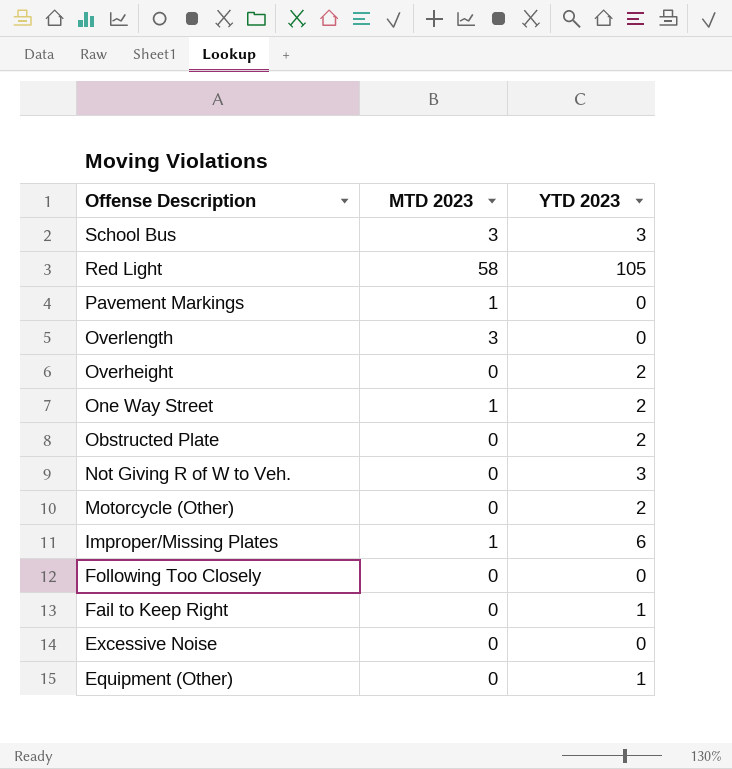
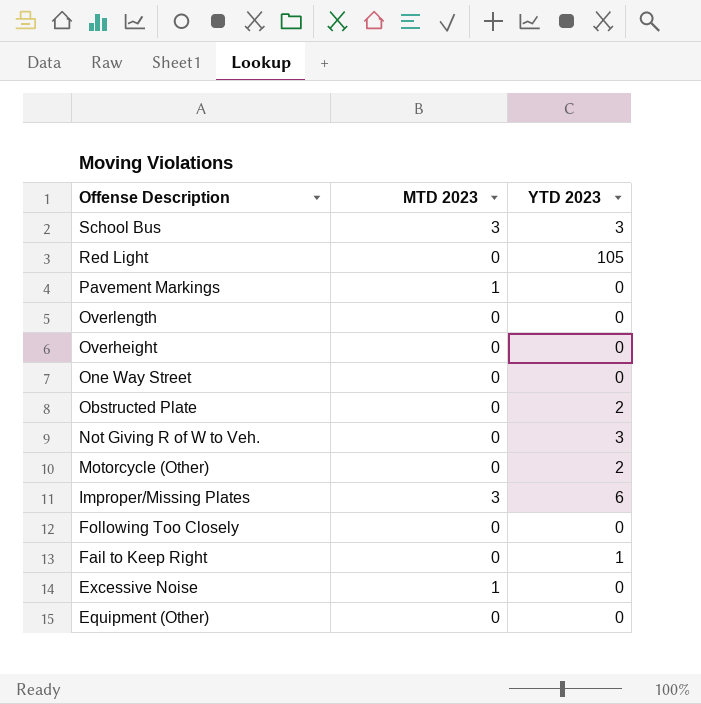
Red Light | MTD 2023: 58 -> 0
Overlength | MTD 2023: 3 -> 0
Overheight | YTD 2023: 2 -> 0
One Way Street | MTD 2023: 1 -> 0
One Way Street | YTD 2023: 2 -> 0
Improper/Missing Plates | MTD 2023: 1 -> 3
Excessive Noise | MTD 2023: 0 -> 1
Equipment (Other) | YTD 2023: 1 -> 0

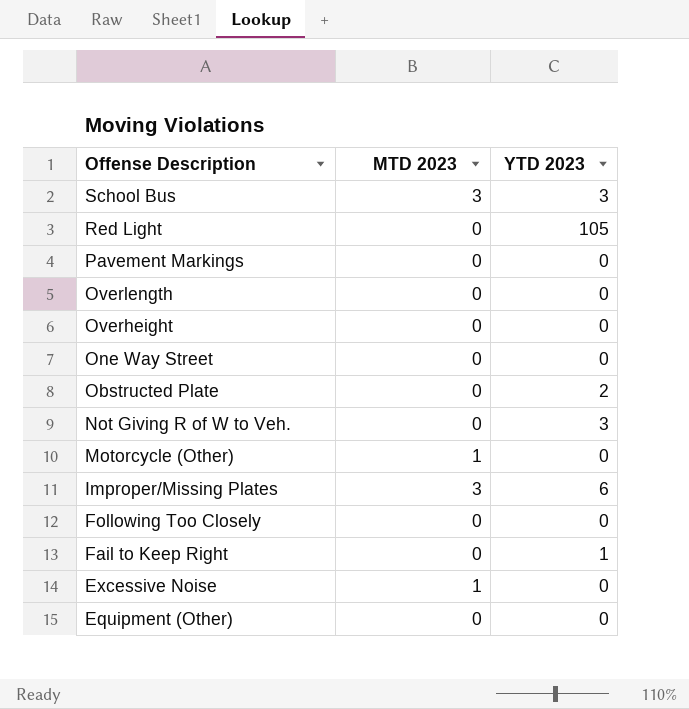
Pavement Markings | MTD 2023: 1 -> 0
Motorcycle (Other) | MTD 2023: 0 -> 1
Motorcycle (Other) | YTD 2023: 2 -> 0

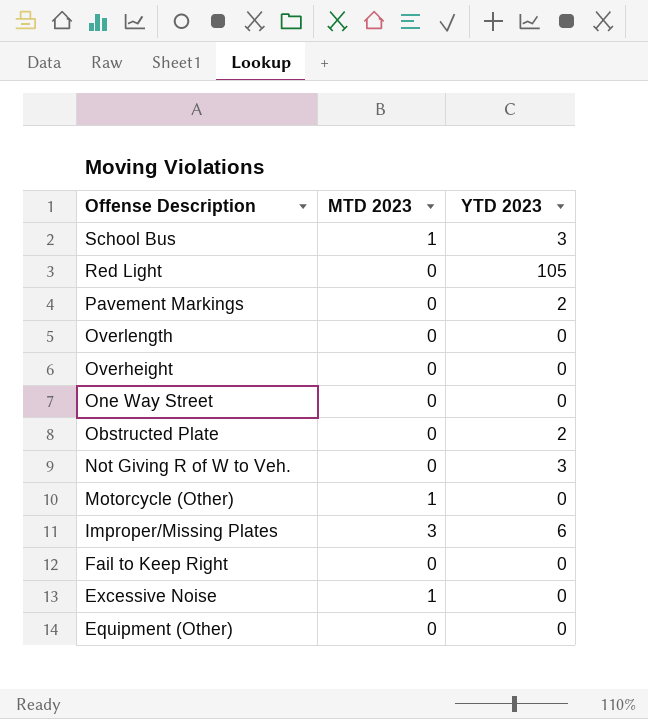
row Following Too Closely: 0 | 0 -> none
School Bus | MTD 2023: 3 -> 1
Pavement Markings | YTD 2023: 0 -> 2
Fail to Keep Right | YTD 2023: 1 -> 0

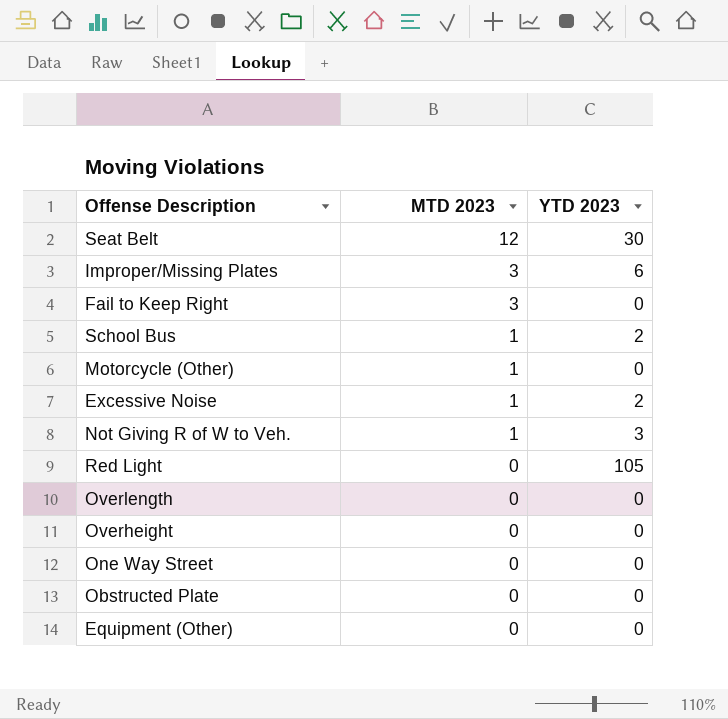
row order: Offense Description descending -> MTD 2023 descending
row Pavement Markings: 0 | 2 -> none
row Seat Belt: none -> 12 | 30
Fail to Keep Right | MTD 2023: 0 -> 3
School Bus | YTD 2023: 3 -> 2
Excessive Noise | YTD 2023: 0 -> 2
Not Giving R of W to Veh. | MTD 2023: 0 -> 1
Obstructed Plate | YTD 2023: 2 -> 0

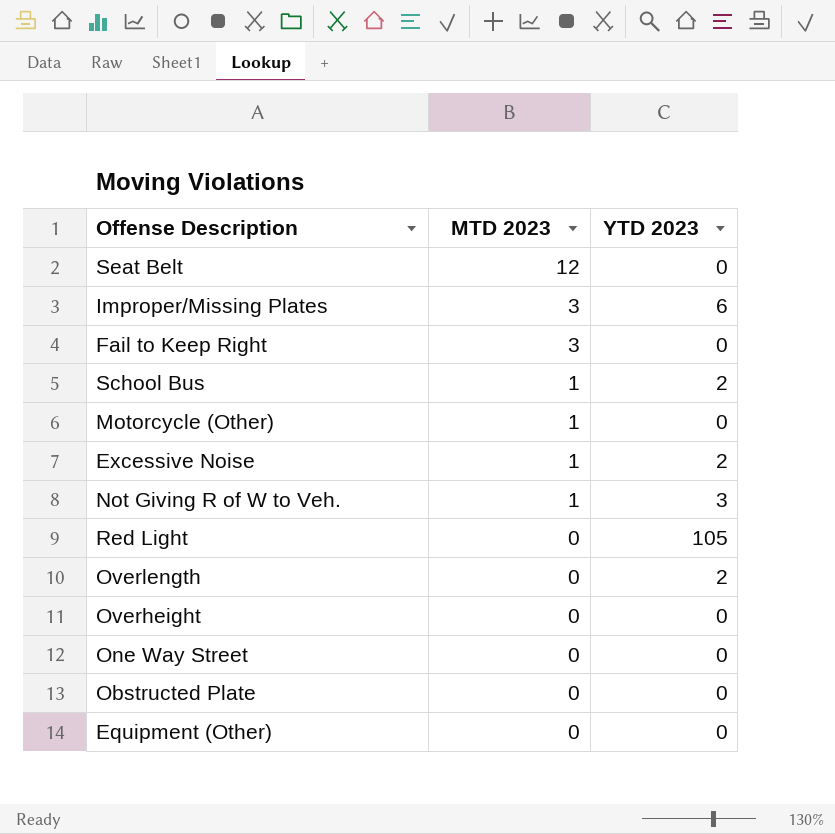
Seat Belt | YTD 2023: 30 -> 0
Overlength | YTD 2023: 0 -> 2

